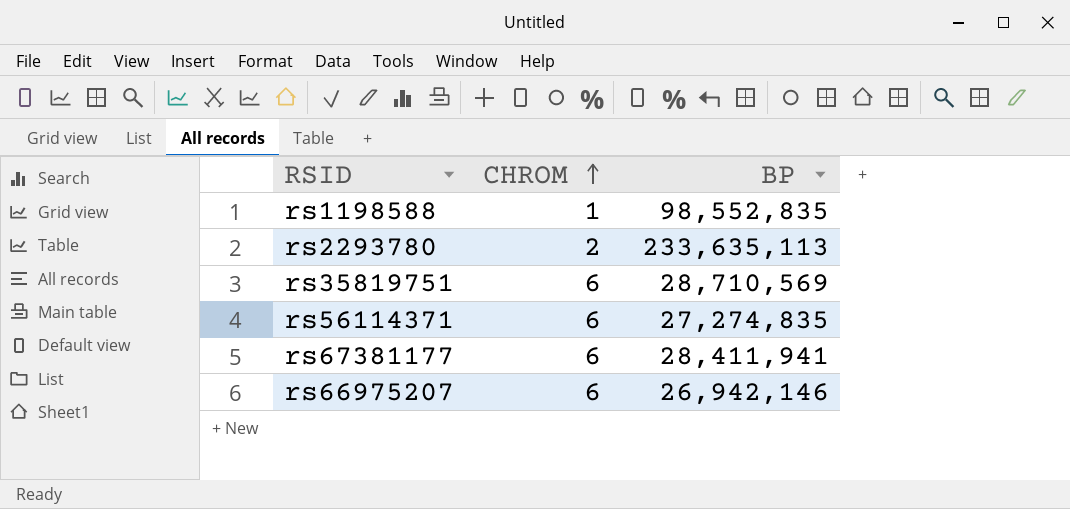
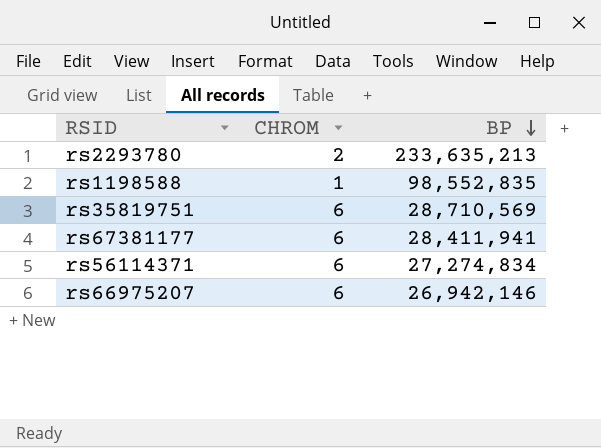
row order: CHROM ascending -> BP descending
rs2293780 | BP: 233,635,113 -> 233,635,213
rs56114371 | BP: 27,274,835 -> 27,274,834

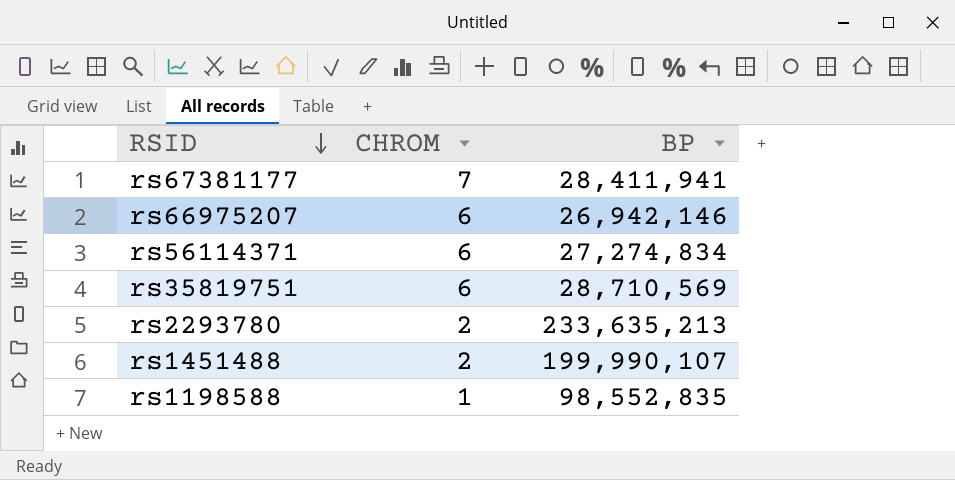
row order: BP descending -> RSID descending
rs67381177 | CHROM: 6 -> 7
row rs1451488: none -> 2 | 199,990,107

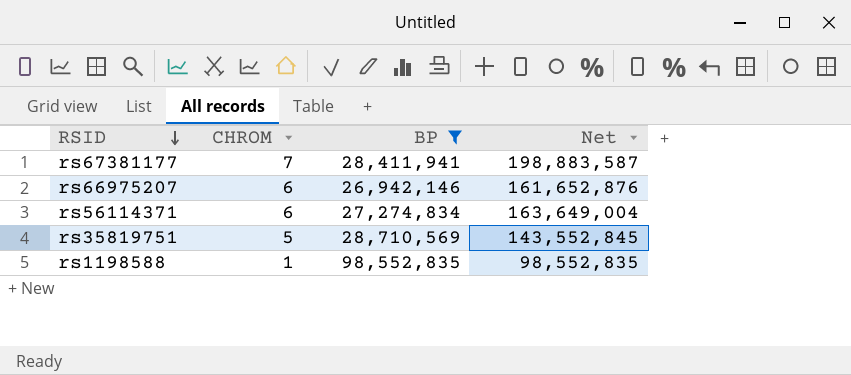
filter: none -> BP <= 98,552,835
column Net | formula: none -> [CHROM] * [BP]
rs35819751 | CHROM: 6 -> 5

